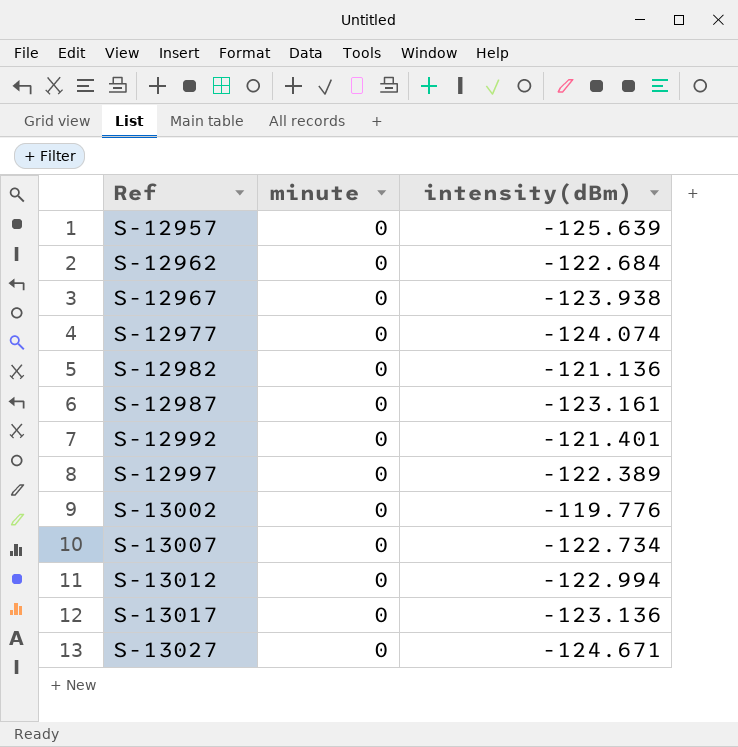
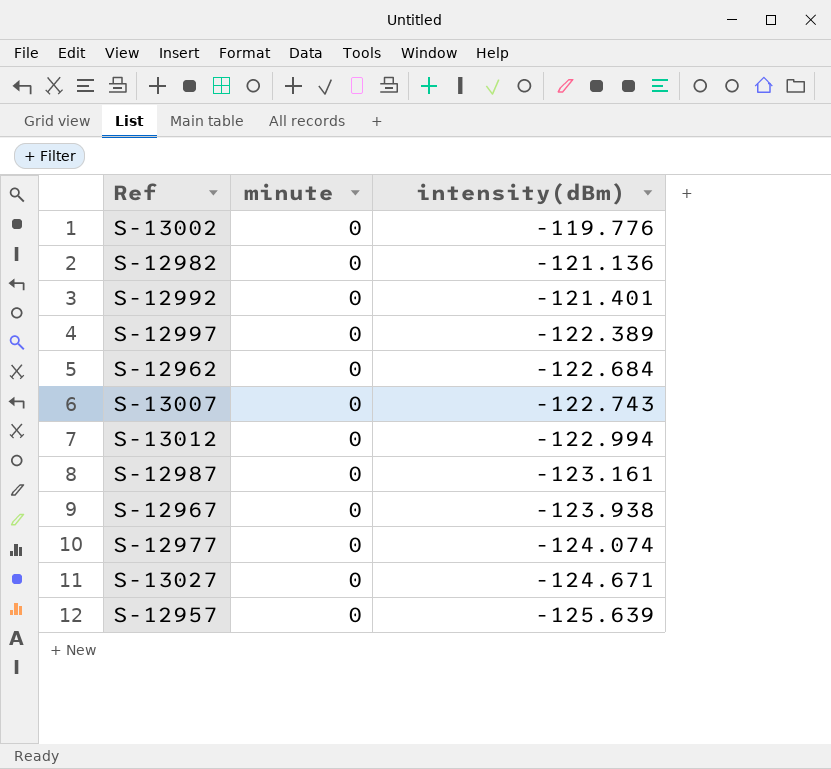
row order: Ref ascending -> intensity(dBm) descending
row S-13017: 0 | -123.136 -> none
S-13007 | intensity(dBm): -122.734 -> -122.743

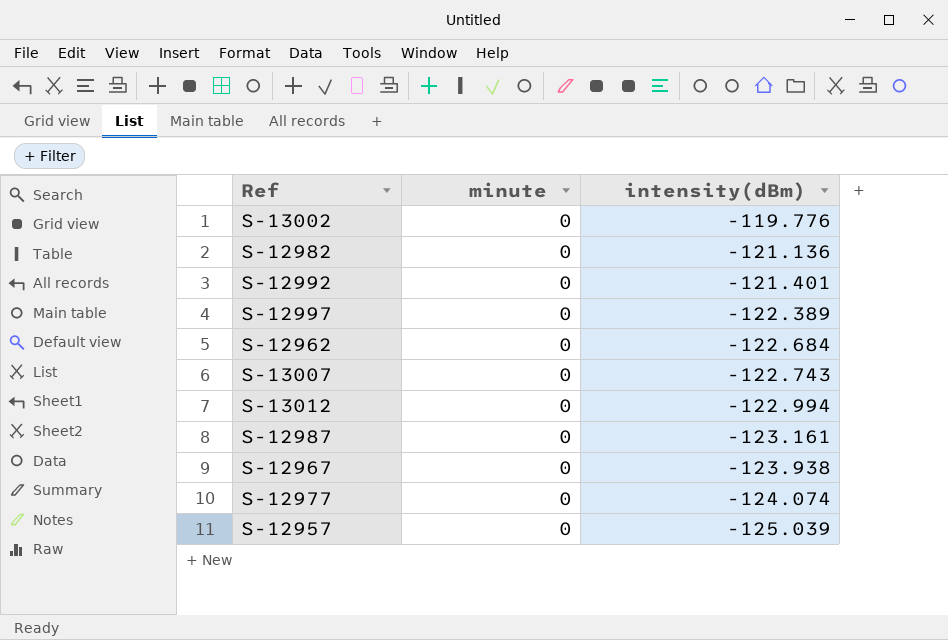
row S-13027: 0 | -124.671 -> none
S-12957 | intensity(dBm): -125.639 -> -125.039

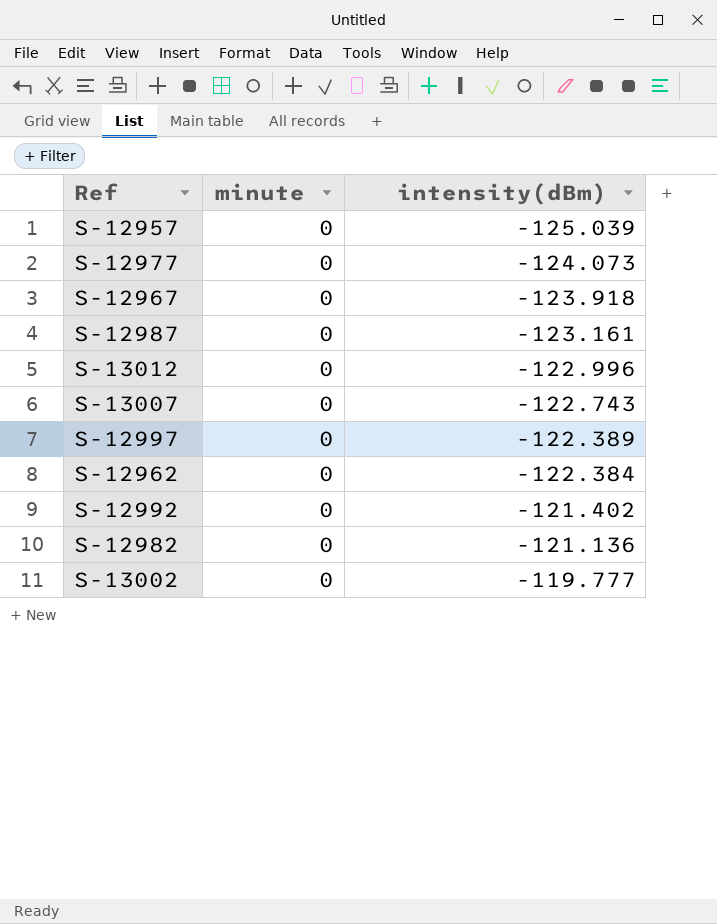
row order: intensity(dBm) descending -> intensity(dBm) ascending
S-12977 | intensity(dBm): -124.074 -> -124.073
S-12967 | intensity(dBm): -123.938 -> -123.918
S-13012 | intensity(dBm): -122.994 -> -122.996
S-12962 | intensity(dBm): -122.684 -> -122.384
S-12992 | intensity(dBm): -121.401 -> -121.402
S-13002 | intensity(dBm): -119.776 -> -119.777

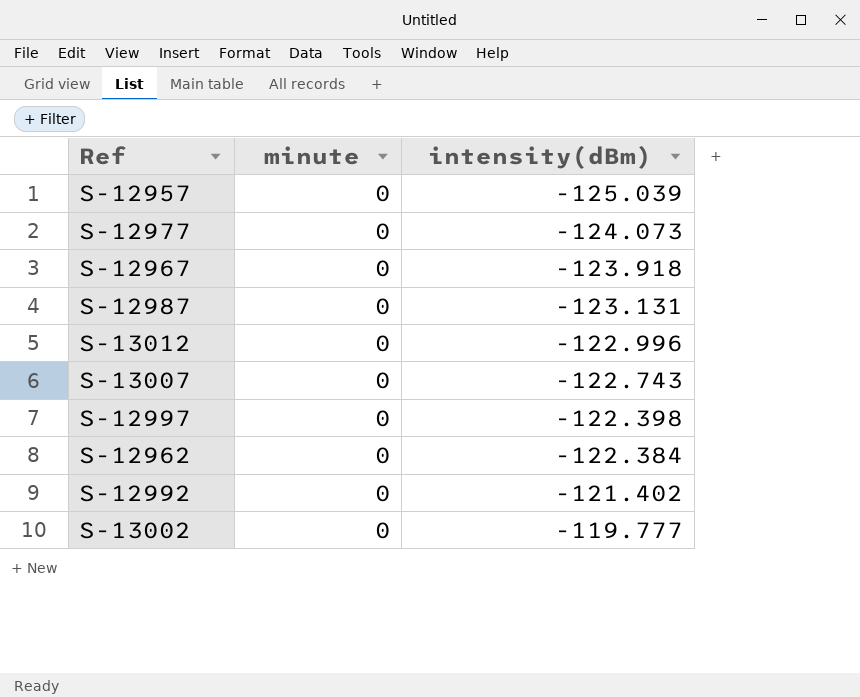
row S-12982: 0 | -121.136 -> none
S-12987 | intensity(dBm): -123.161 -> -123.131
S-12997 | intensity(dBm): -122.389 -> -122.398

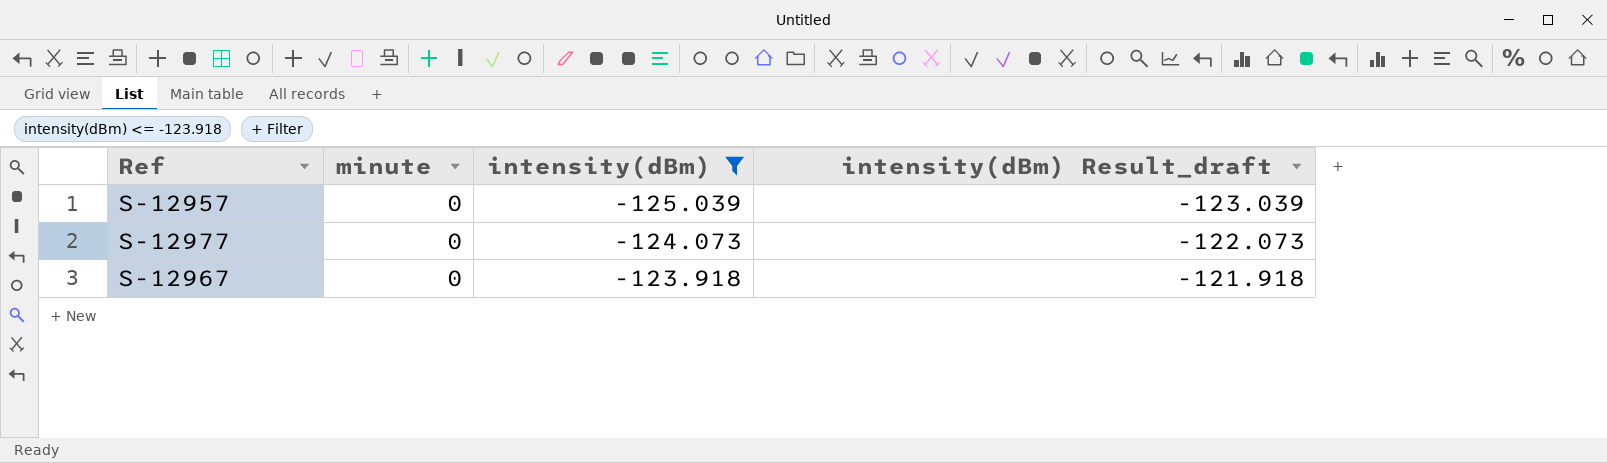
filter: none -> intensity(dBm) <= -123.918
column intensity(dBm) Result_draft | formula: none -> [intensity(dBm)] + 2

